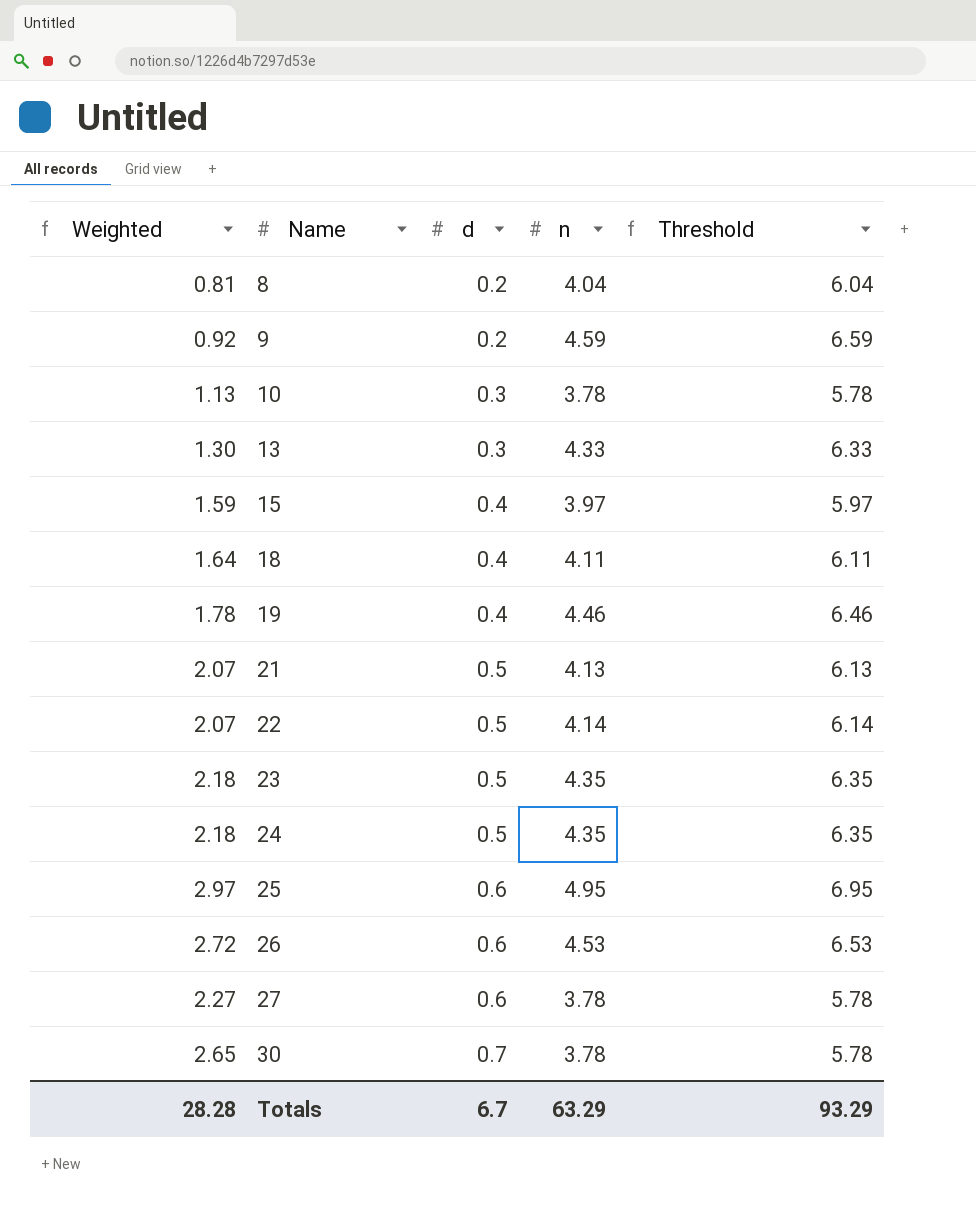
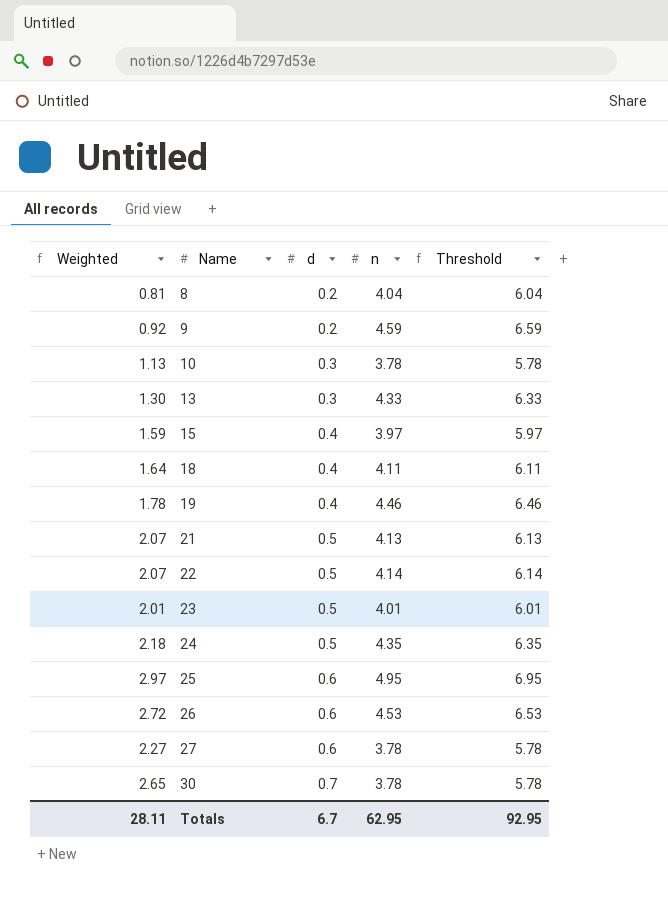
23 | Weighted: 2.18 -> 2.01
23 | n: 4.35 -> 4.01
23 | Threshold: 6.35 -> 6.01
Totals | Weighted: 28.28 -> 28.11
Totals | n: 63.29 -> 62.95
Totals | Threshold: 93.29 -> 92.95

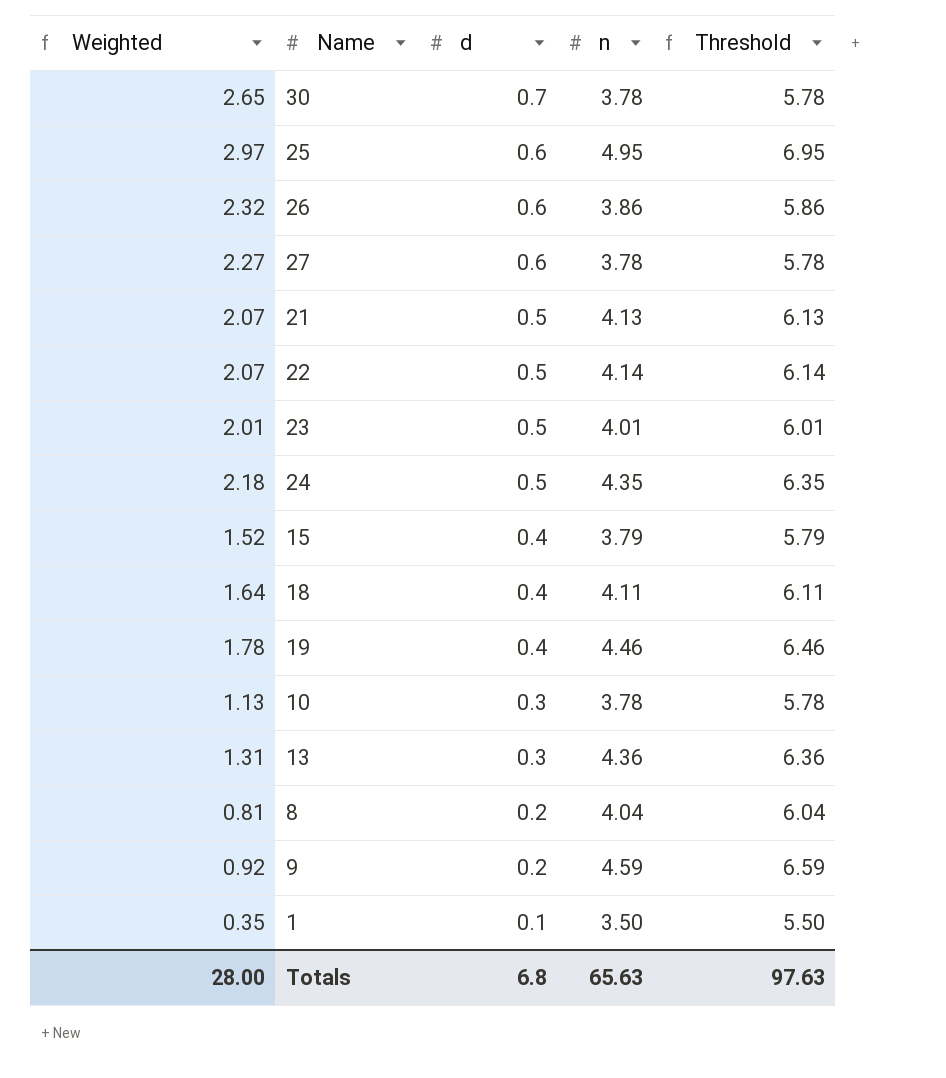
row order: Name ascending -> d descending
26 | Weighted: 2.72 -> 2.32
26 | n: 4.53 -> 3.86
26 | Threshold: 6.53 -> 5.86
15 | Weighted: 1.59 -> 1.52
15 | n: 3.97 -> 3.79
15 | Threshold: 5.97 -> 5.79
13 | Weighted: 1.30 -> 1.31
13 | n: 4.33 -> 4.36
13 | Threshold: 6.33 -> 6.36
row 1: none -> 0.35 | 0.1 | 3.50 | 5.50
Totals | Weighted: 28.11 -> 28.00
Totals | d: 6.7 -> 6.8
Totals | n: 62.95 -> 65.63
Totals | Threshold: 92.95 -> 97.63

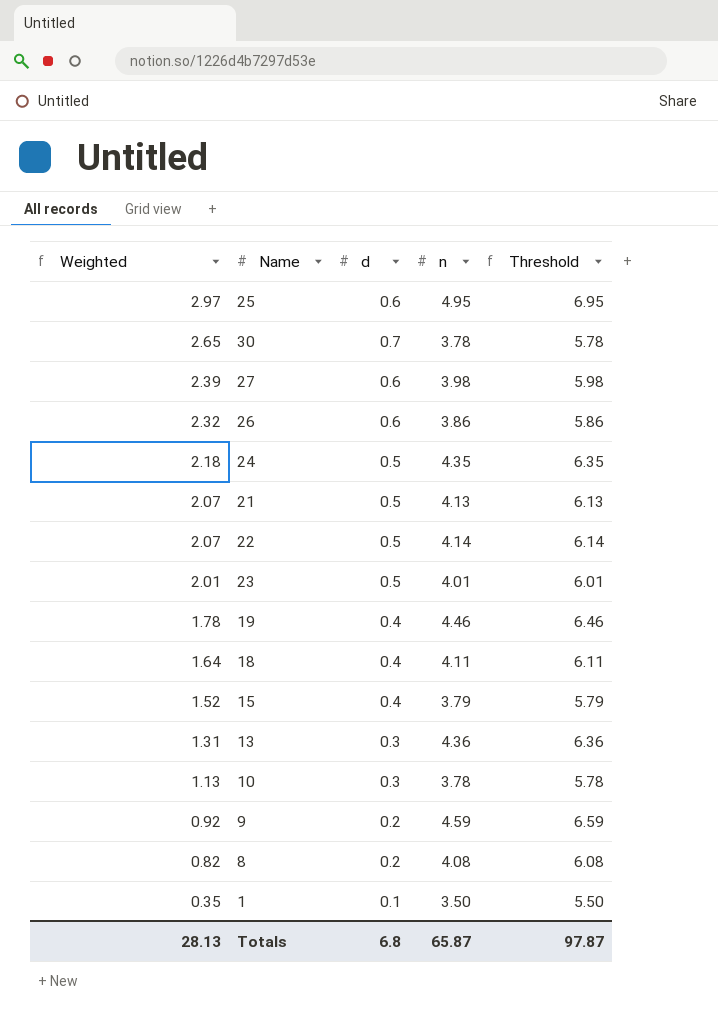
row order: d descending -> Weighted descending
27 | Weighted: 2.27 -> 2.39
27 | n: 3.78 -> 3.98
27 | Threshold: 5.78 -> 5.98
8 | Weighted: 0.81 -> 0.82
8 | n: 4.04 -> 4.08
8 | Threshold: 6.04 -> 6.08
Totals | Weighted: 28.00 -> 28.13
Totals | n: 65.63 -> 65.87
Totals | Threshold: 97.63 -> 97.87

